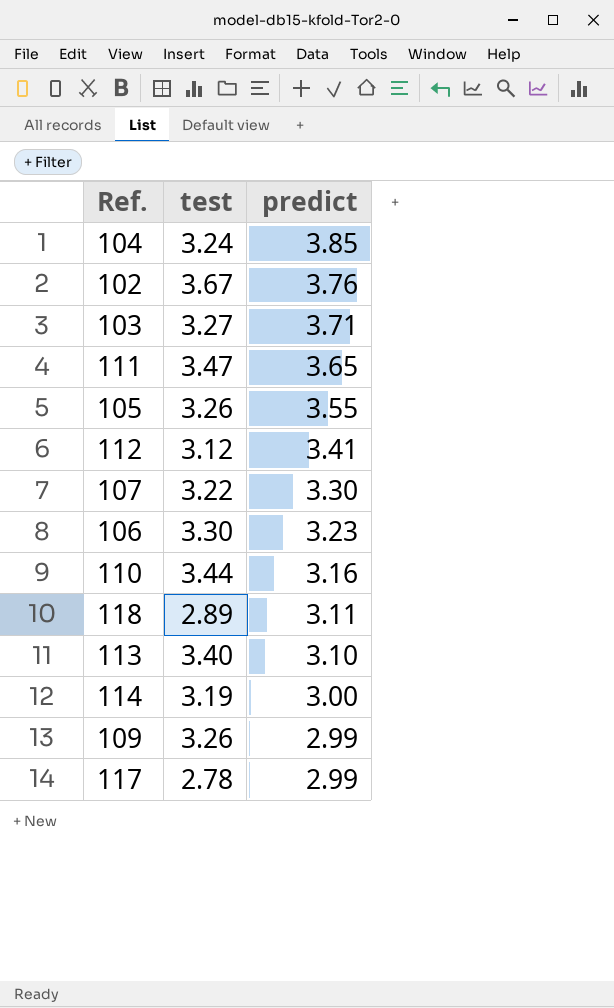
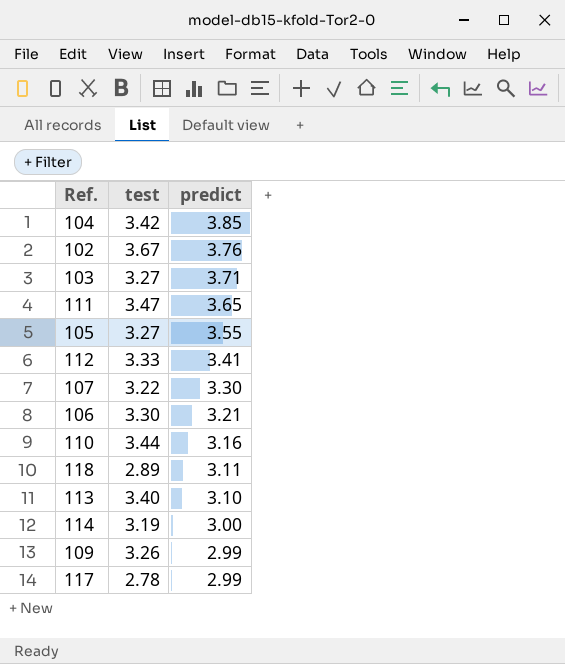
104 | test: 3.24 -> 3.42
105 | test: 3.26 -> 3.27
112 | test: 3.12 -> 3.33
106 | predict: 3.23 -> 3.21

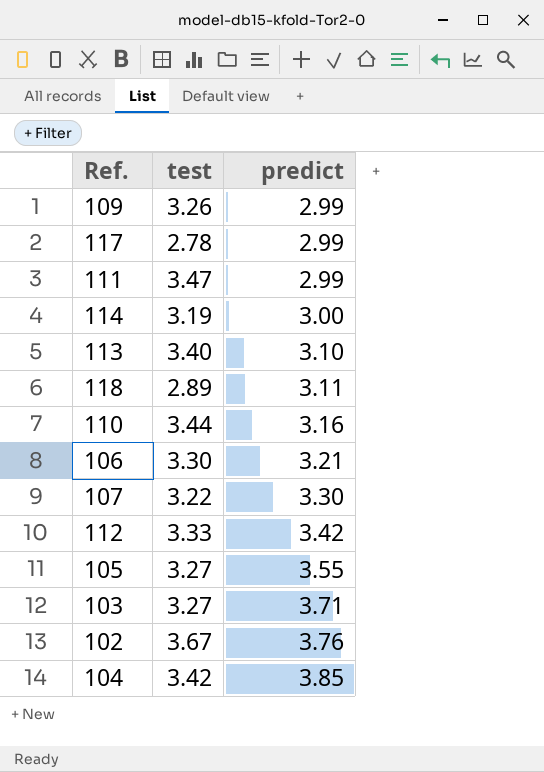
row order: predict descending -> predict ascending
111 | predict: 3.65 -> 2.99
112 | predict: 3.41 -> 3.42

